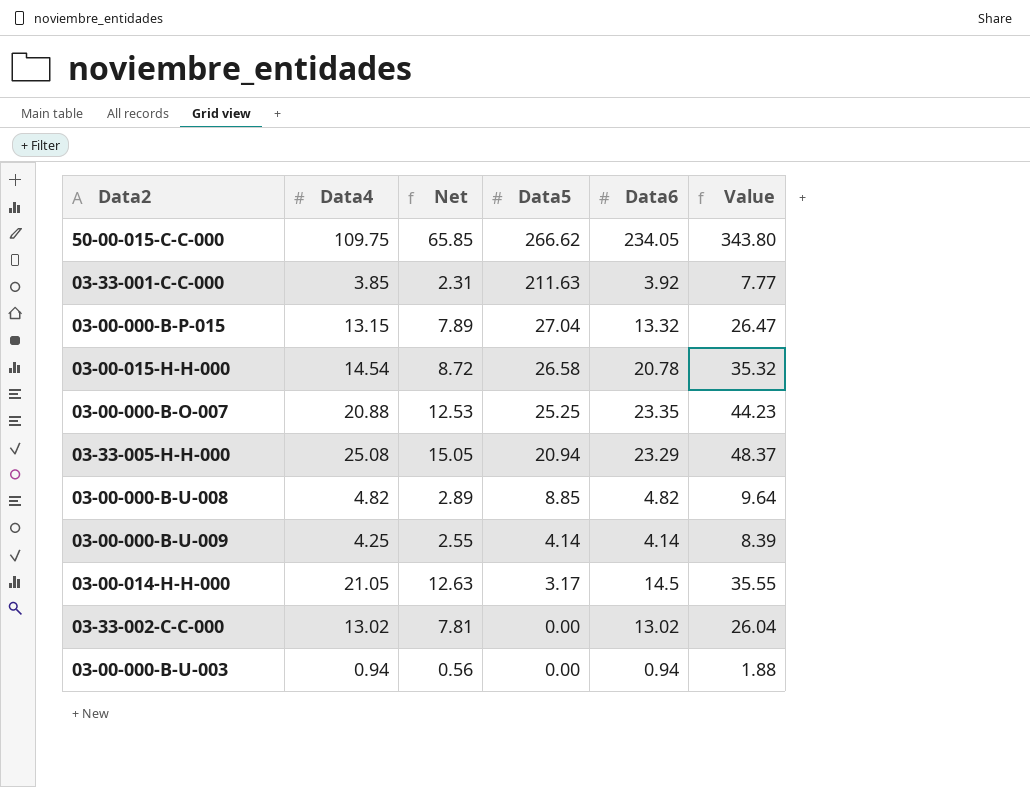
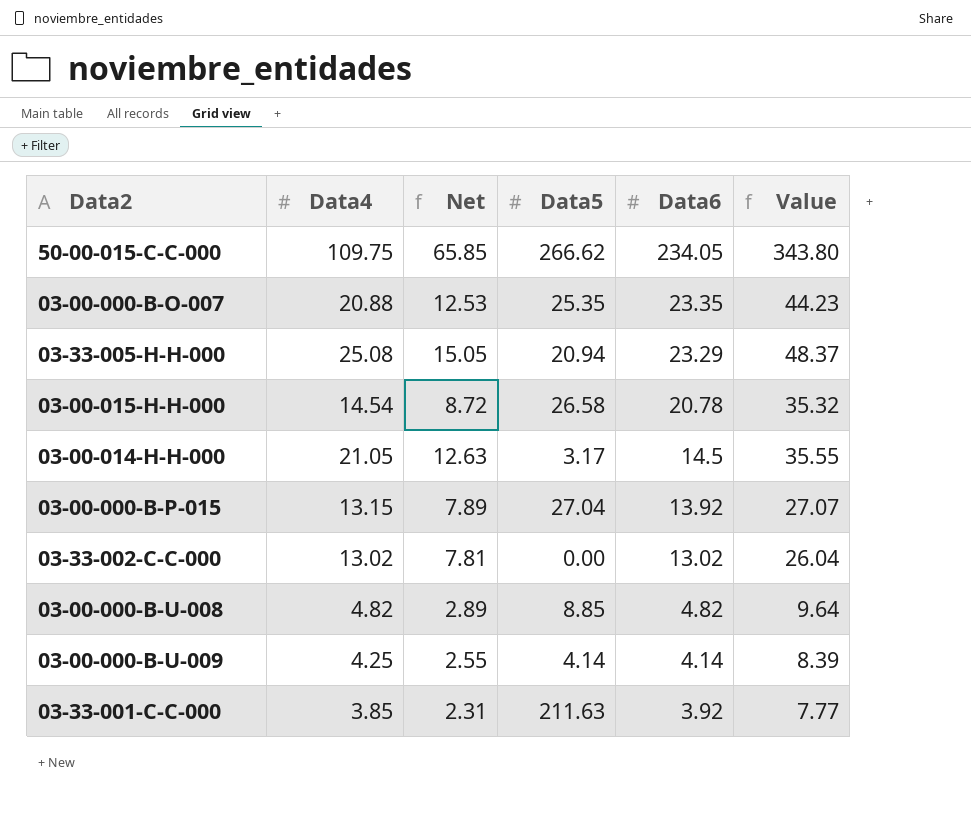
row order: Data5 descending -> Data6 descending
row 03-00-000-B-U-003: 0.94 | 0.56 | 0.00 | 0.94 | 1.88 -> none
03-00-000-B-O-007 | Data5: 25.25 -> 25.35
03-00-000-B-P-015 | Data6: 13.32 -> 13.92
03-00-000-B-P-015 | Value: 26.47 -> 27.07

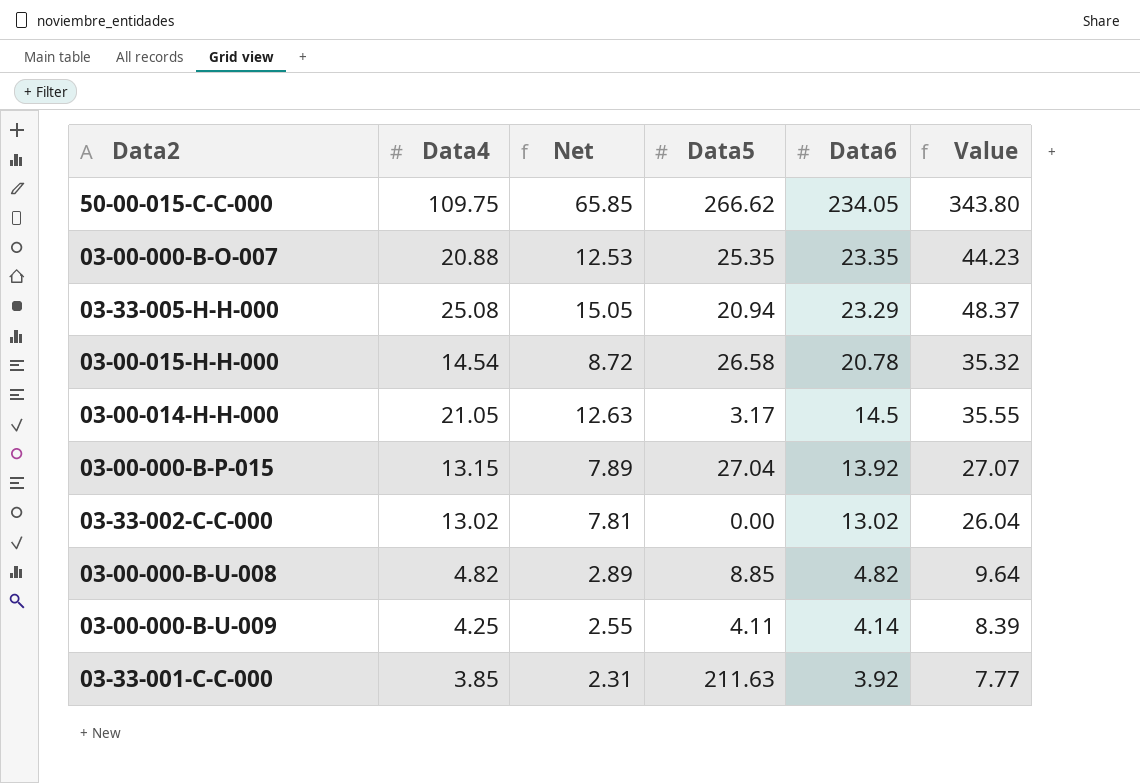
03-00-000-B-U-009 | Data5: 4.14 -> 4.11

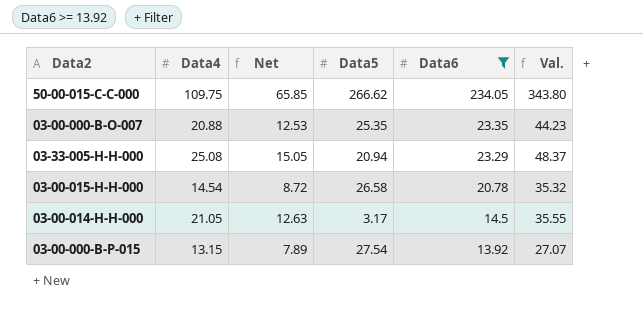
filter: none -> Data6 >= 13.92
column name: Value -> Val.
03-00-000-B-P-015 | Data5: 27.04 -> 27.54

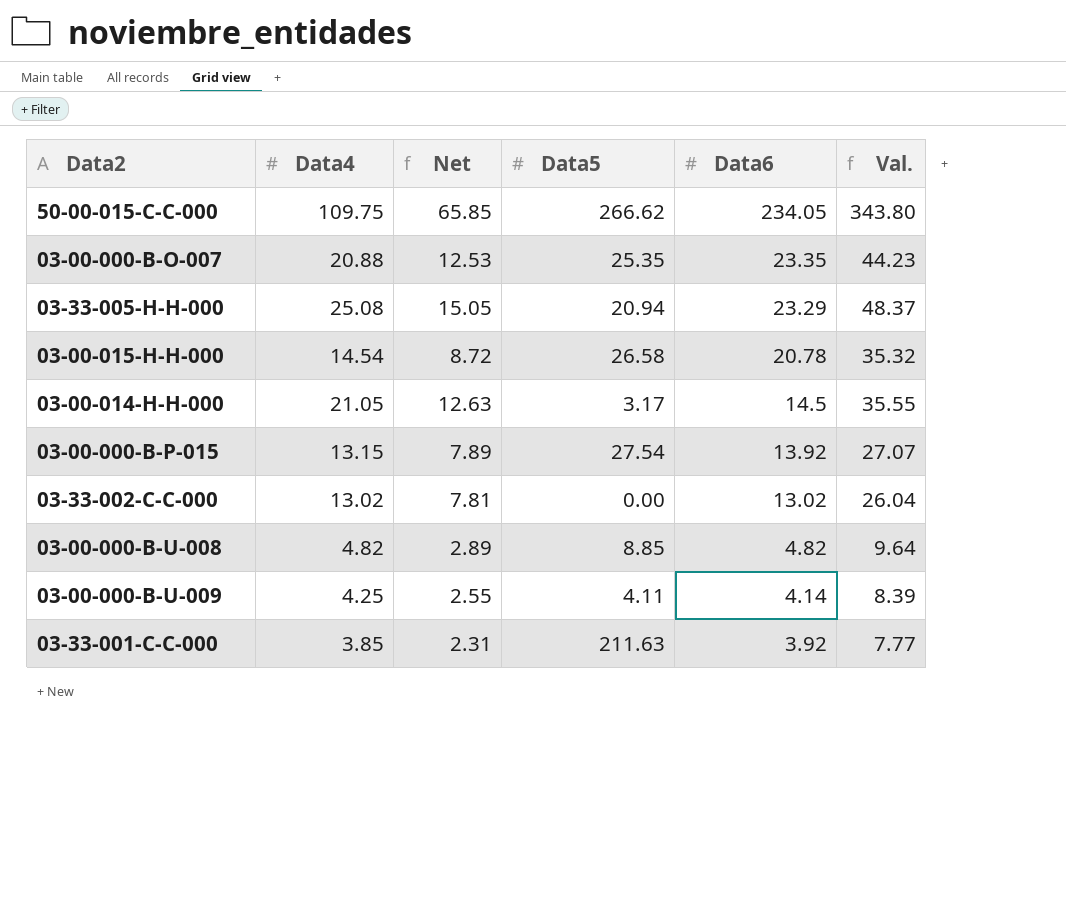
filter: Data6 >= 13.92 -> none

